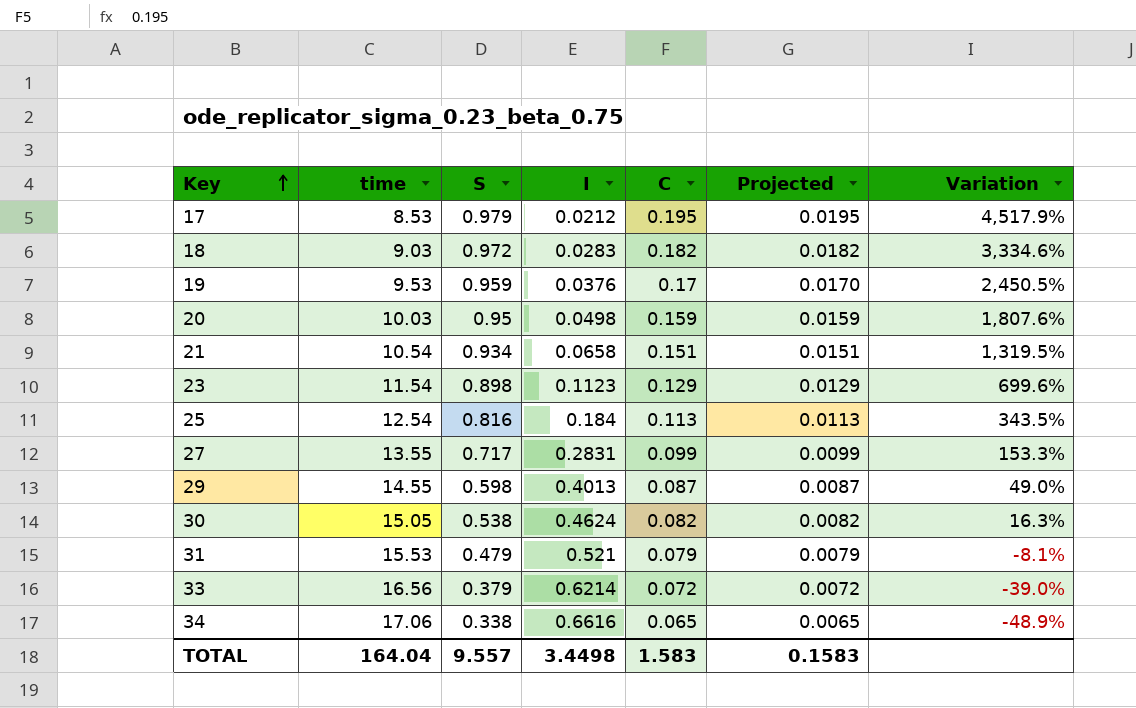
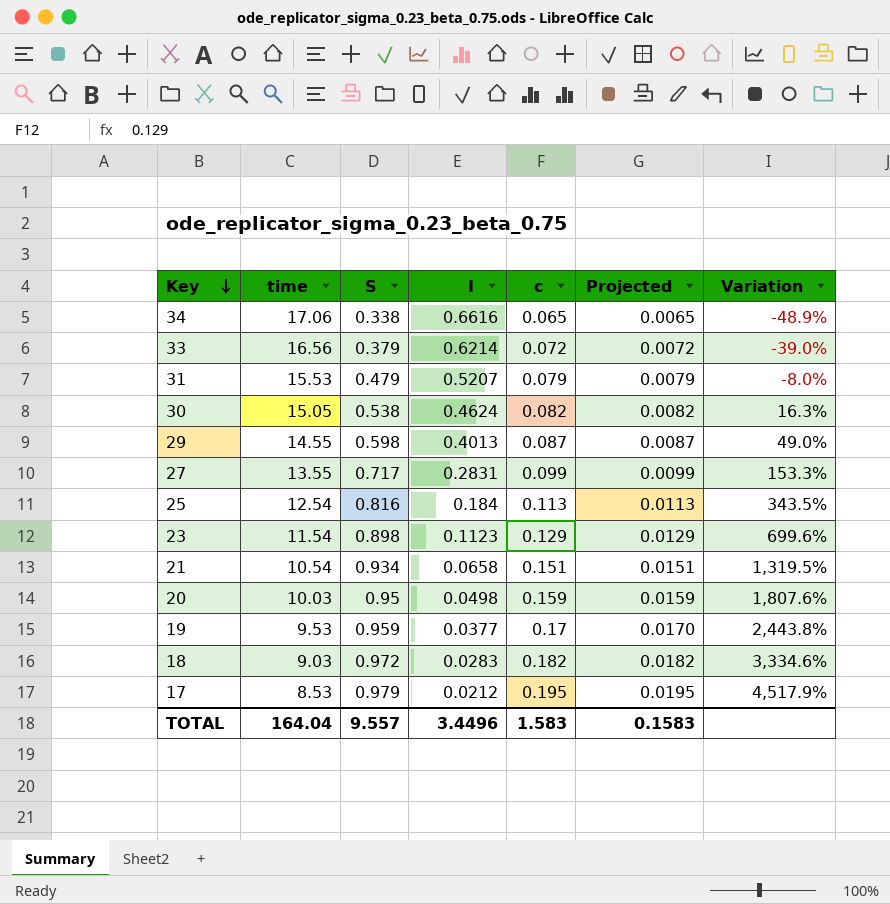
row order: Key ascending -> Key descending
column name: C -> c
31 | I: 0.521 -> 0.5207
31 | Variation: -8.1% -> -8.0%
19 | I: 0.0376 -> 0.0377
19 | Variation: 2,450.5% -> 2,443.8%
TOTAL | I: 3.4498 -> 3.4496

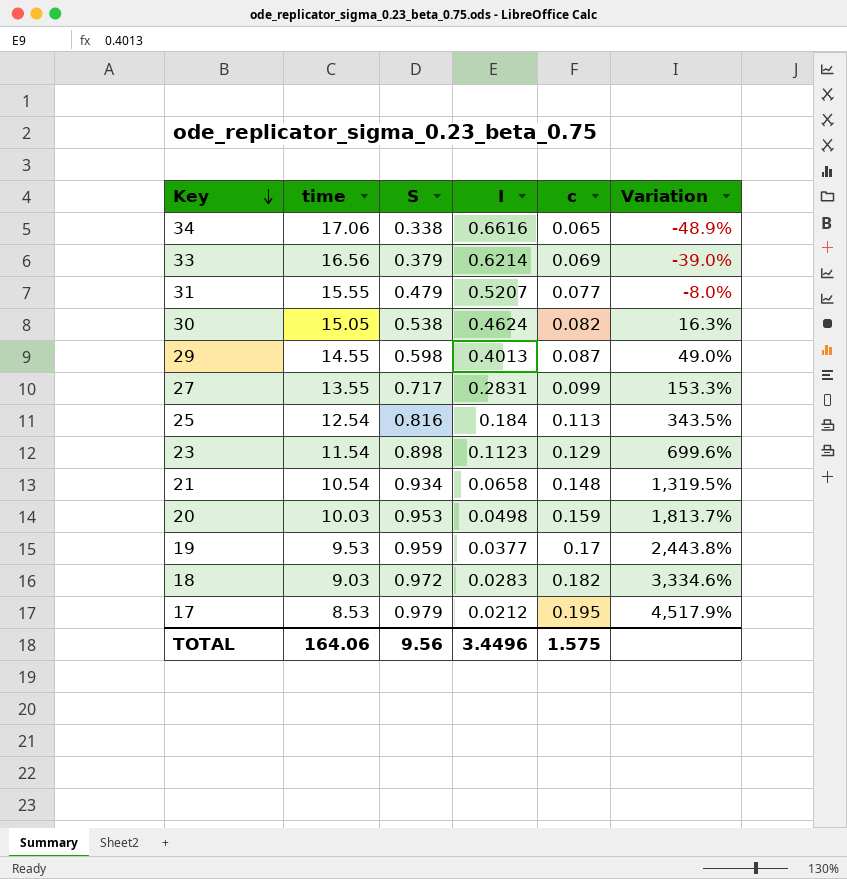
column Projected | formula: [c] * 0.1 -> none
33 | c: 0.072 -> 0.069
31 | time: 15.53 -> 15.55
31 | c: 0.079 -> 0.077
21 | c: 0.151 -> 0.148
20 | S: 0.95 -> 0.953
20 | Variation: 1,807.6% -> 1,813.7%
TOTAL | time: 164.04 -> 164.06
TOTAL | S: 9.557 -> 9.56
TOTAL | c: 1.583 -> 1.575

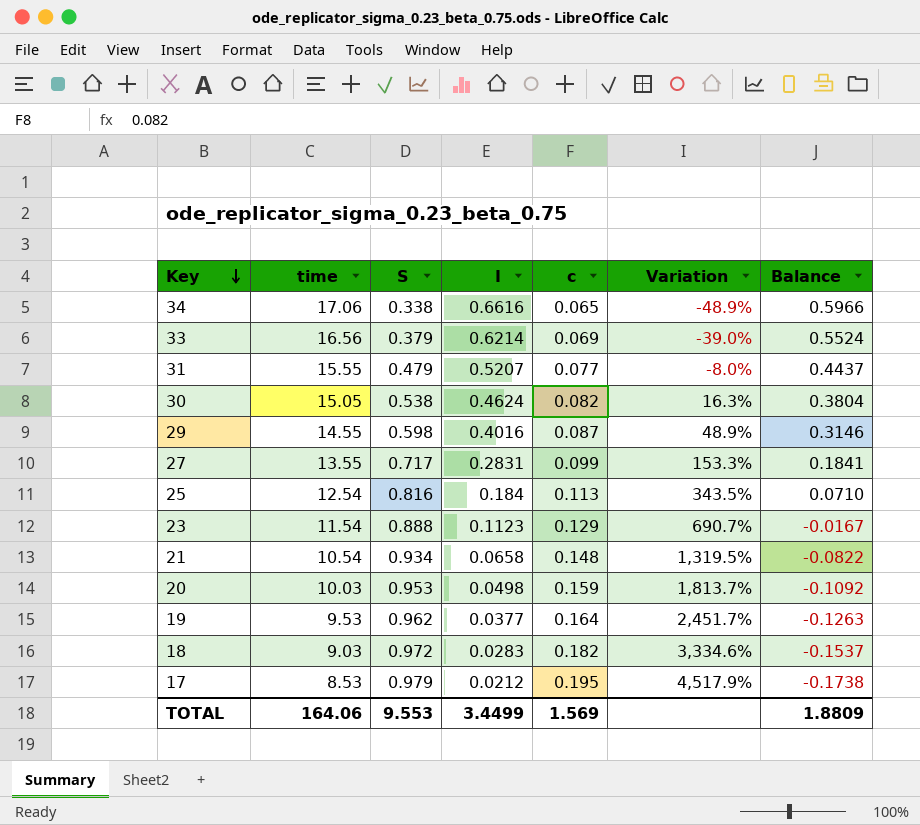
column Balance | formula: none -> [I] - [c]
29 | I: 0.4013 -> 0.4016
29 | Variation: 49.0% -> 48.9%
23 | S: 0.898 -> 0.888
23 | Variation: 699.6% -> 690.7%
19 | S: 0.959 -> 0.962
19 | c: 0.17 -> 0.164
19 | Variation: 2,443.8% -> 2,451.7%
TOTAL | S: 9.56 -> 9.553
TOTAL | I: 3.4496 -> 3.4499
TOTAL | c: 1.575 -> 1.569

